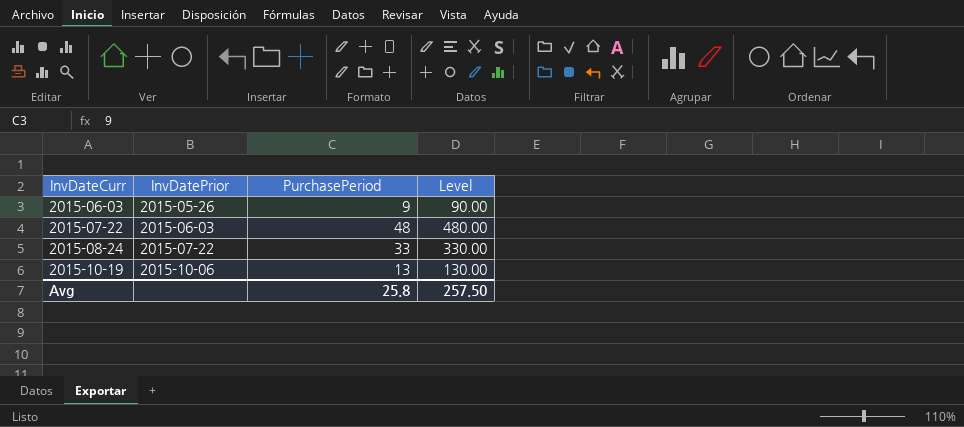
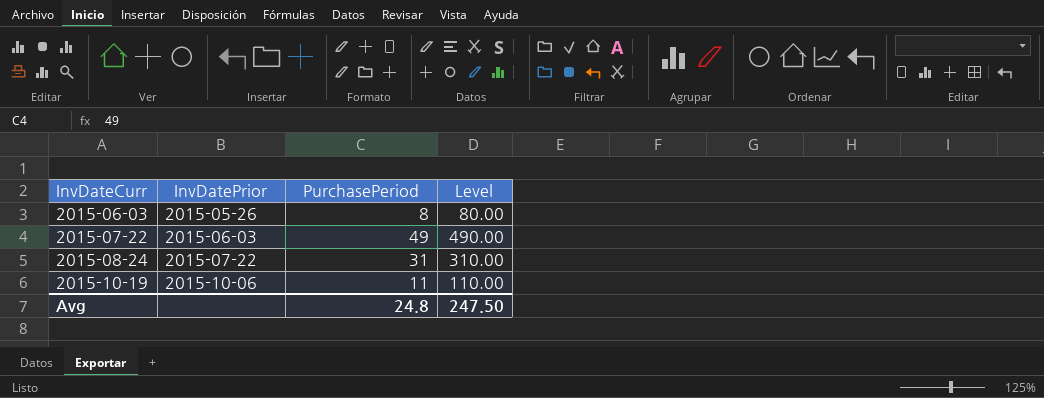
2015-06-03 | PurchasePeriod: 9 -> 8
2015-06-03 | Level: 90.00 -> 80.00
2015-07-22 | PurchasePeriod: 48 -> 49
2015-07-22 | Level: 480.00 -> 490.00
2015-08-24 | PurchasePeriod: 33 -> 31
2015-08-24 | Level: 330.00 -> 310.00
2015-10-19 | PurchasePeriod: 13 -> 11
2015-10-19 | Level: 130.00 -> 110.00
Avg | PurchasePeriod: 25.8 -> 24.8
Avg | Level: 257.50 -> 247.50

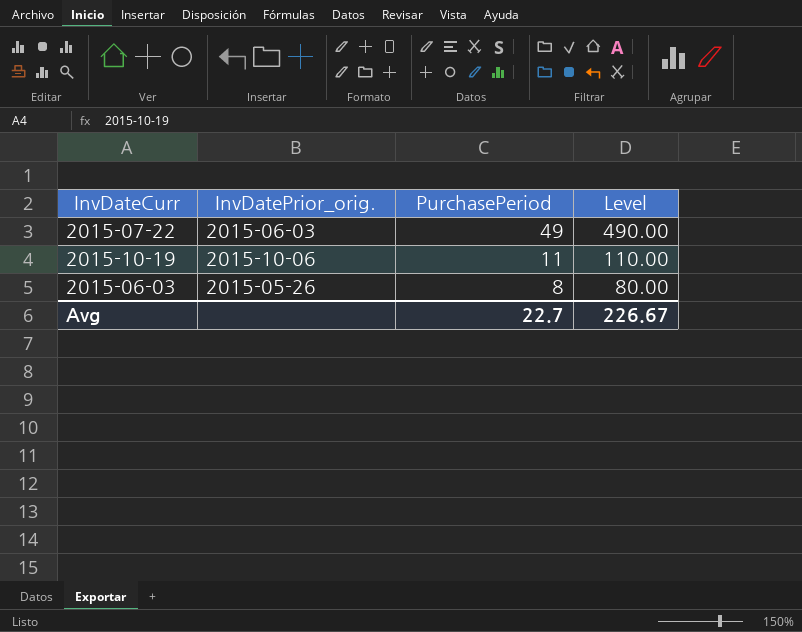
row order: InvDateCurr ascending -> PurchasePeriod descending
column name: InvDatePrior -> InvDatePrior_orig.
row 2015-08-24: 2015-07-22 | 31 | 310.00 -> none
Avg | PurchasePeriod: 24.8 -> 22.7
Avg | Level: 247.50 -> 226.67

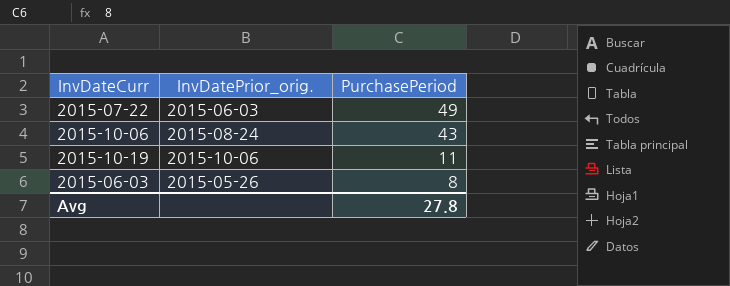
column Level | formula: [PurchasePeriod] * 10 -> none
row 2015-10-06: none -> 2015-08-24 | 43
Avg | PurchasePeriod: 22.7 -> 27.8

